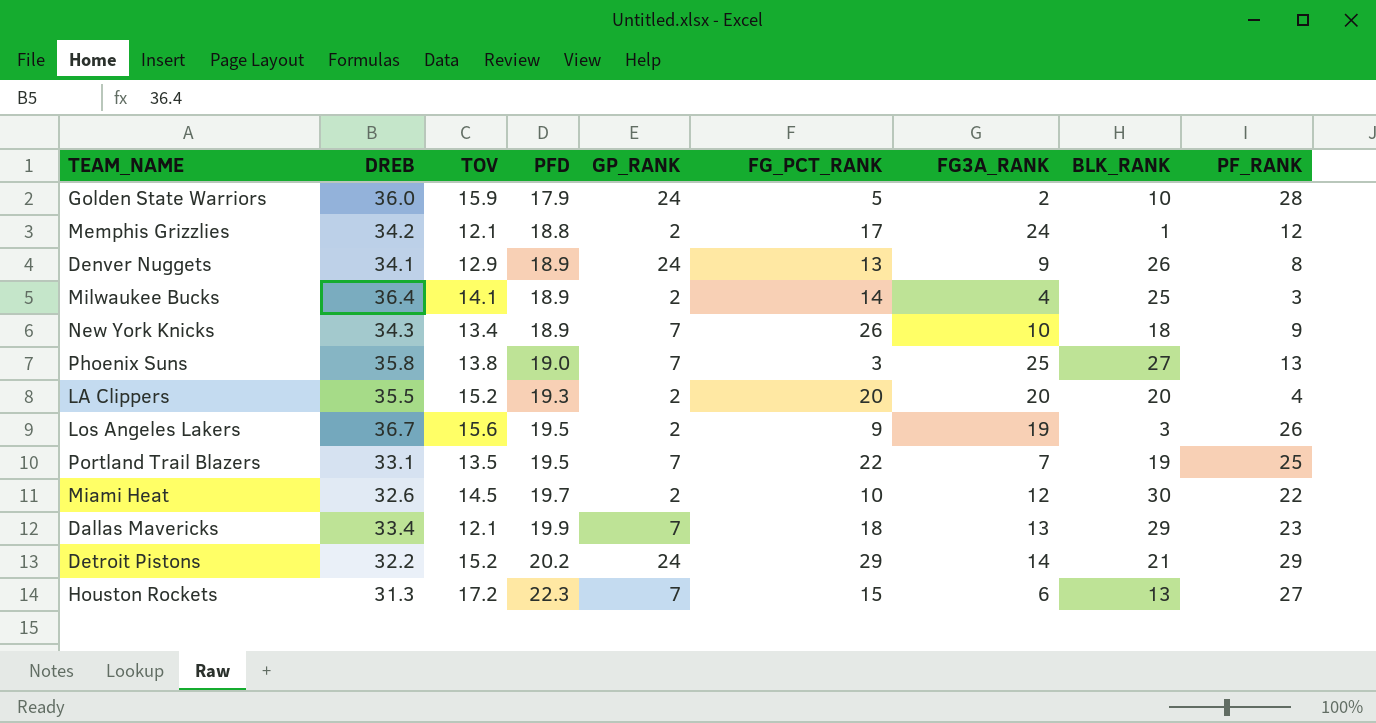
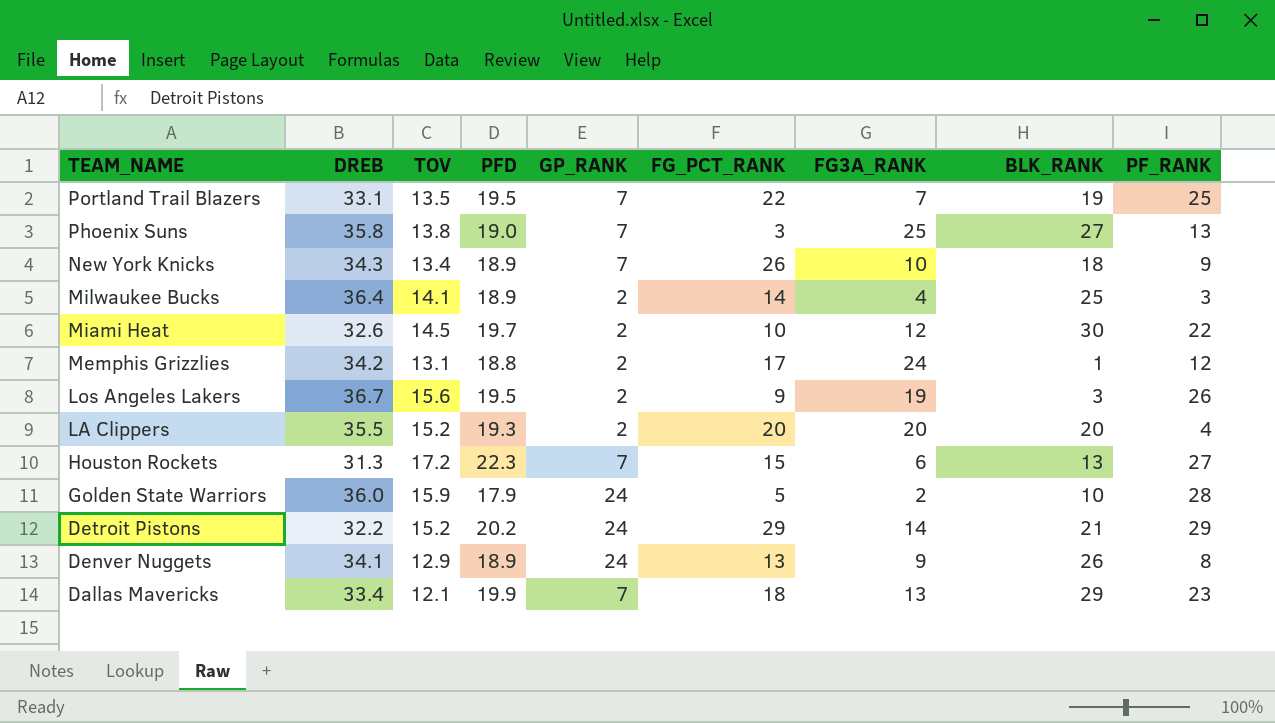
row order: PFD ascending -> TEAM_NAME descending
Memphis Grizzlies | TOV: 12.1 -> 13.1

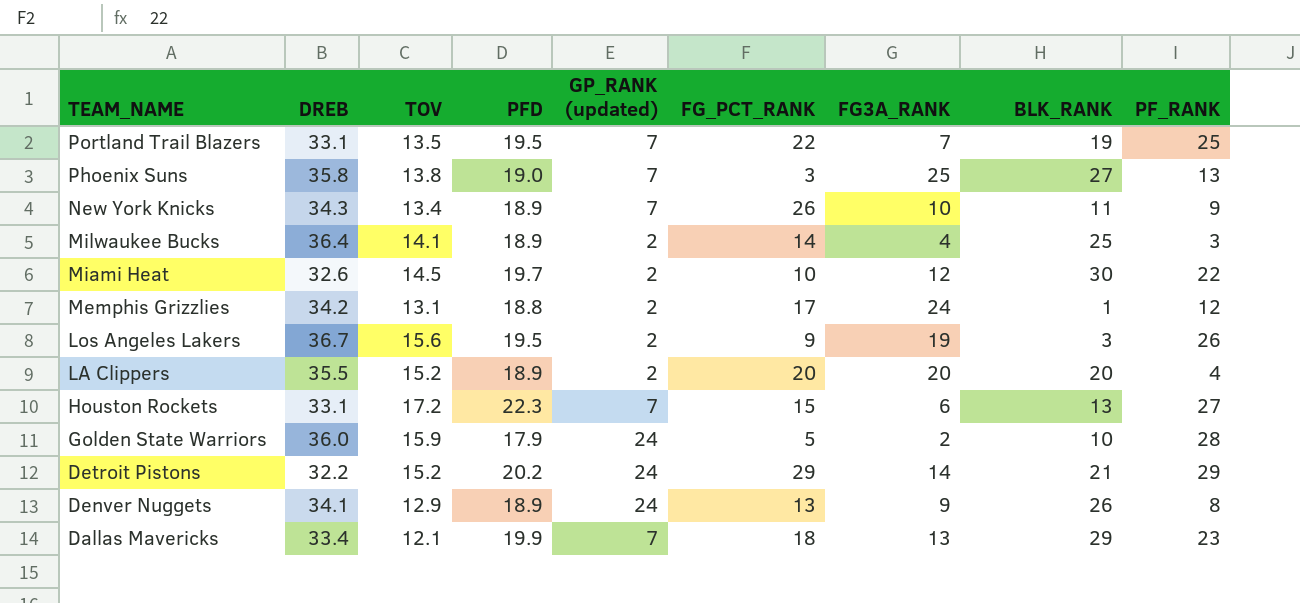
column name: GP_RANK -> GP_RANK (updated)
New York Knicks | BLK_RANK: 18 -> 11
LA Clippers | PFD: 19.3 -> 18.9
Houston Rockets | DREB: 31.3 -> 33.1

